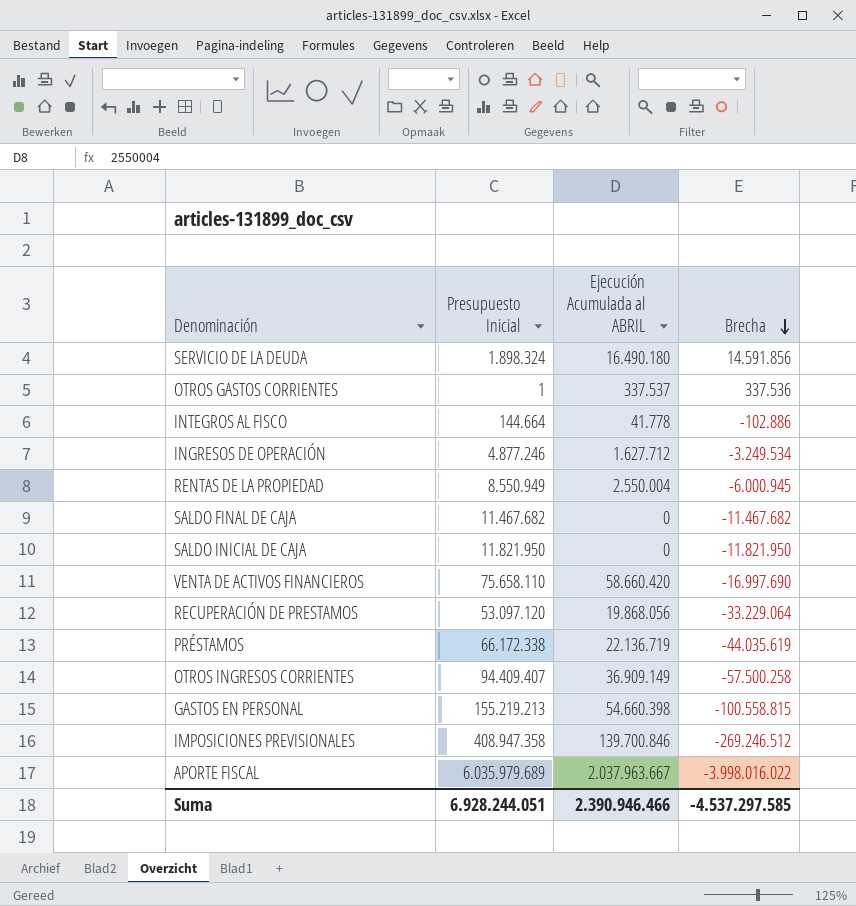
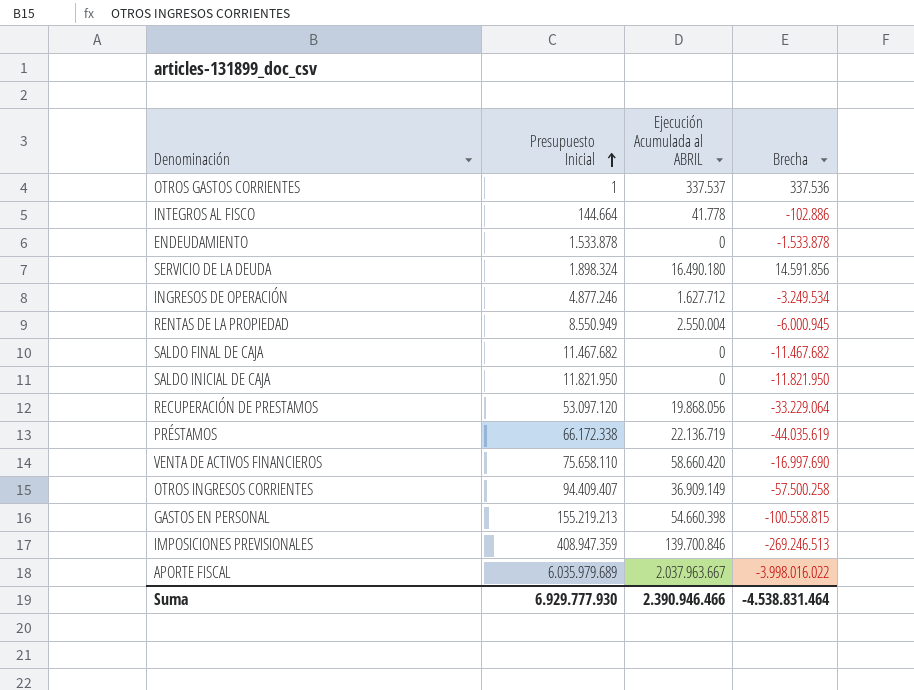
row order: Brecha descending -> Presupuesto Inicial ascending
row ENDEUDAMIENTO: none -> 1.533.878 | 0 | -1.533.878
IMPOSICIONES PREVISIONALES | Presupuesto Inicial: 408.947.358 -> 408.947.359
IMPOSICIONES PREVISIONALES | Brecha: -269.246.512 -> -269.246.513
Suma | Presupuesto Inicial: 6.928.244.051 -> 6.929.777.930
Suma | Brecha: -4.537.297.585 -> -4.538.831.464

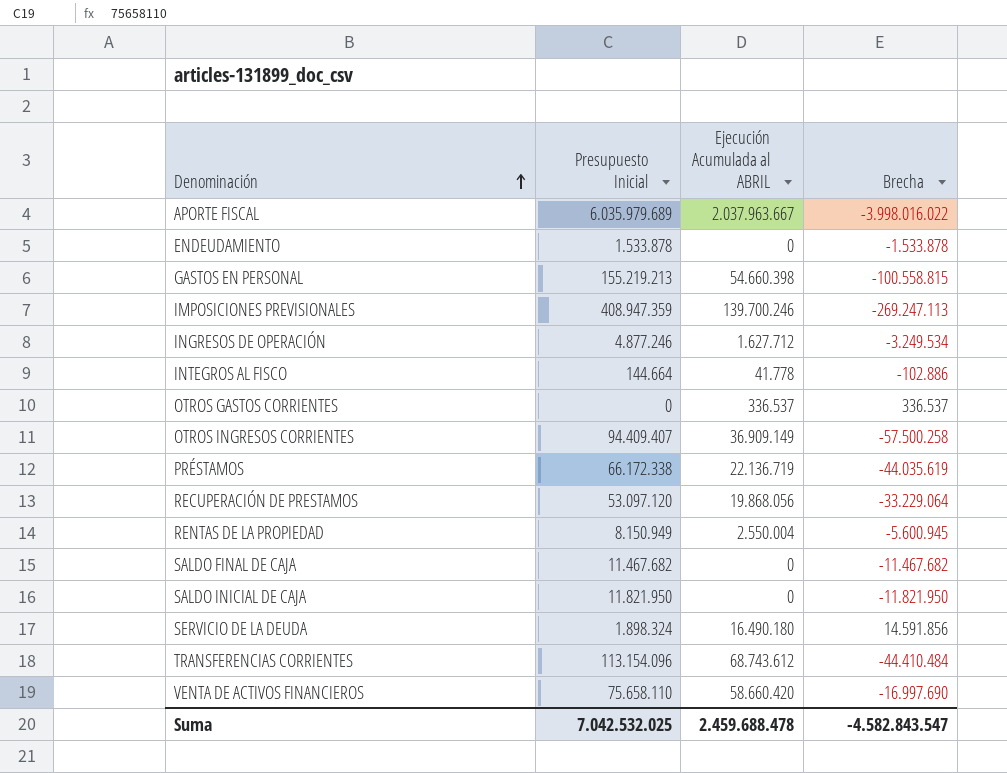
row order: Presupuesto Inicial ascending -> Denominación ascending
IMPOSICIONES PREVISIONALES | Ejecución Acumulada al ABRIL: 139.700.846 -> 139.700.246
IMPOSICIONES PREVISIONALES | Brecha: -269.246.513 -> -269.247.113
OTROS GASTOS CORRIENTES | Presupuesto Inicial: 1 -> 0
OTROS GASTOS CORRIENTES | Ejecución Acumulada al ABRIL: 337.537 -> 336.537
OTROS GASTOS CORRIENTES | Brecha: 337.536 -> 336.537
RENTAS DE LA PROPIEDAD | Presupuesto Inicial: 8.550.949 -> 8.150.949
RENTAS DE LA PROPIEDAD | Brecha: -6.000.945 -> -5.600.945
row TRANSFERENCIAS CORRIENTES: none -> 113.154.096 | 68.743.612 | -44.410.484
Suma | Presupuesto Inicial: 6.929.777.930 -> 7.042.532.025
Suma | Ejecución Acumulada al ABRIL: 2.390.946.466 -> 2.459.688.478
Suma | Brecha: -4.538.831.464 -> -4.582.843.547

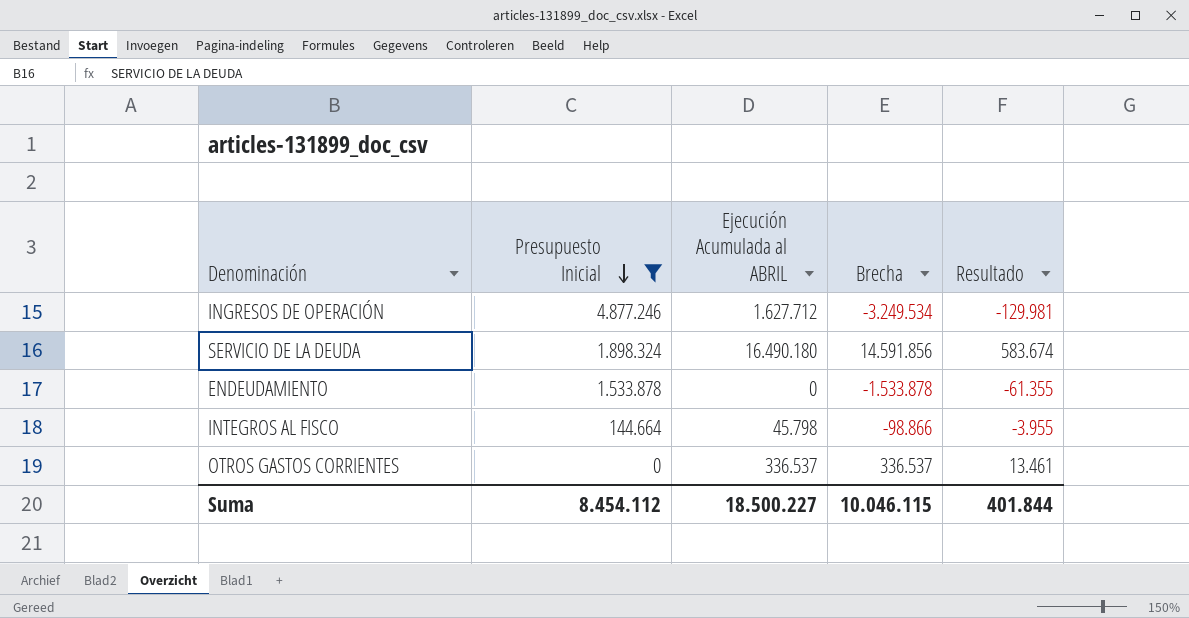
filter: none -> Presupuesto Inicial <= 4.877.246
row order: Denominación ascending -> Presupuesto Inicial descending
column Resultado | formula: none -> [Brecha] * 0,04
INTEGROS AL FISCO | Ejecución Acumulada al ABRIL: 41.778 -> 45.798
INTEGROS AL FISCO | Brecha: -102.886 -> -98.866
Suma | Presupuesto Inicial: 7.042.532.025 -> 8.454.112
Suma | Ejecución Acumulada al ABRIL: 2.459.688.478 -> 18.500.227
Suma | Brecha: -4.582.843.547 -> 10.046.115

